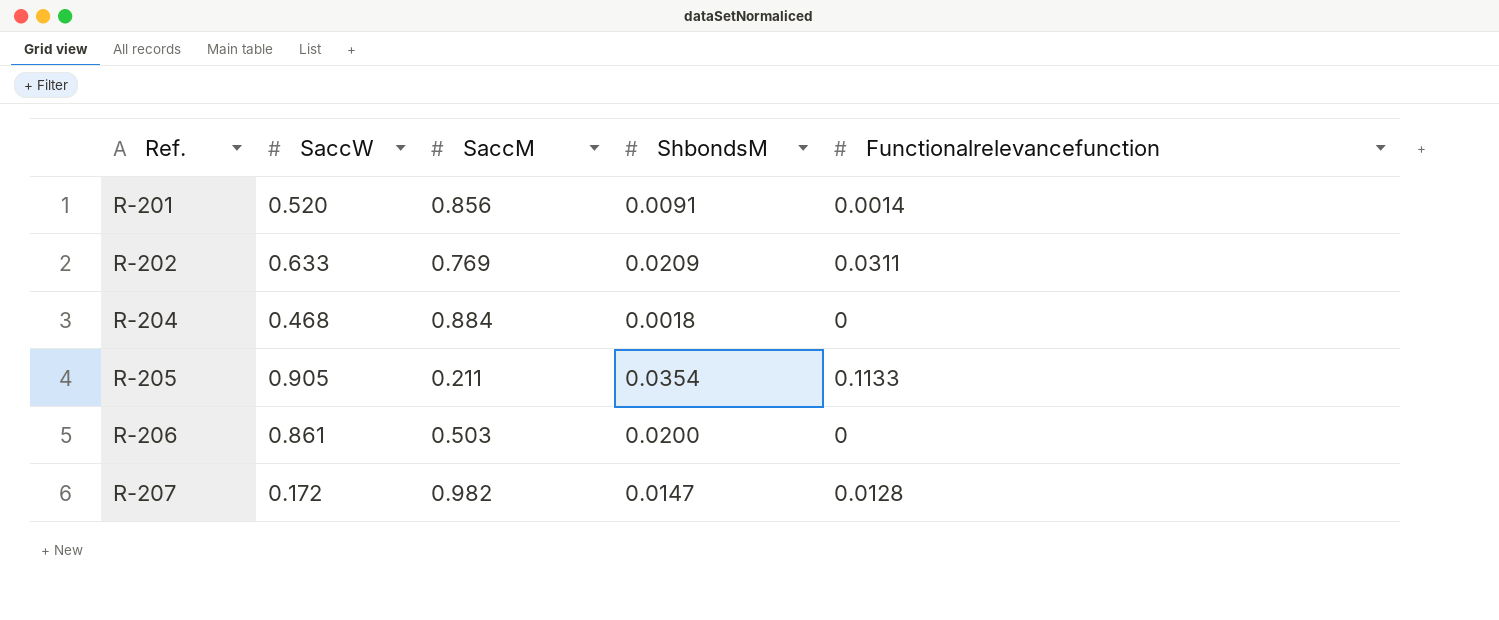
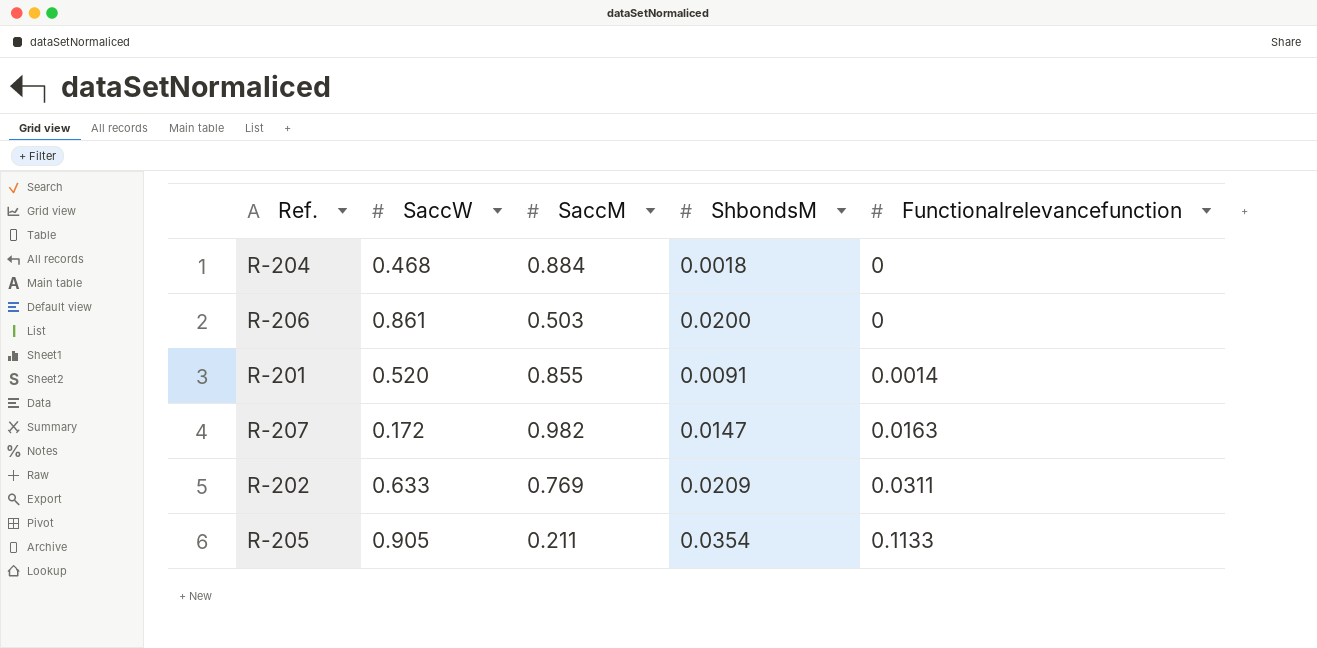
row order: Ref. ascending -> Functionalrelevancefunction ascending
R-201 | SaccM: 0.856 -> 0.855
R-207 | Functionalrelevancefunction: 0.0128 -> 0.0163

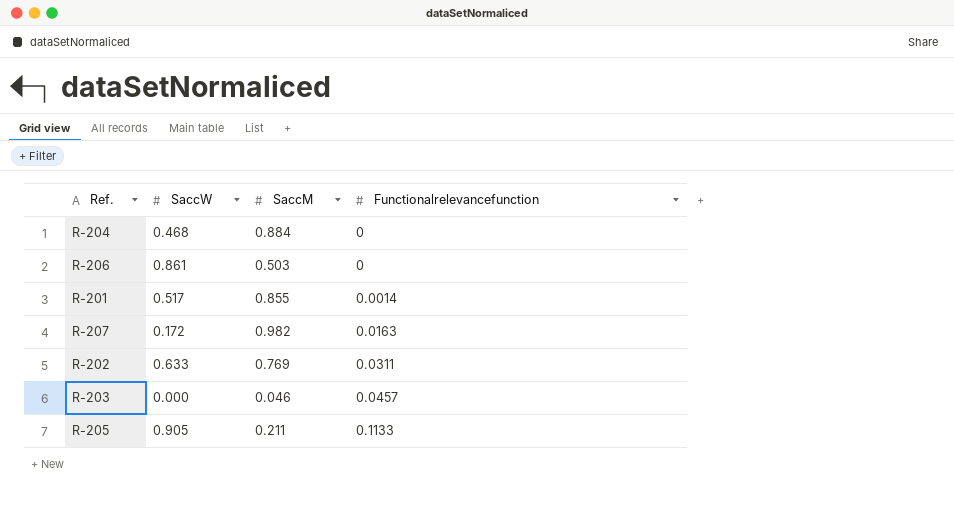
column ShbondsM | position: 4 -> none
R-201 | SaccW: 0.520 -> 0.517
row R-203: none -> 0.000 | 0.046 | 0.0457

